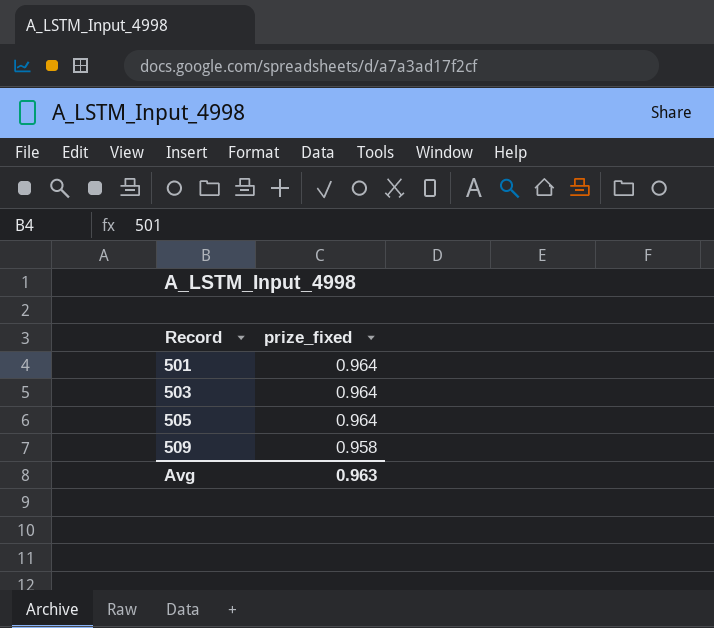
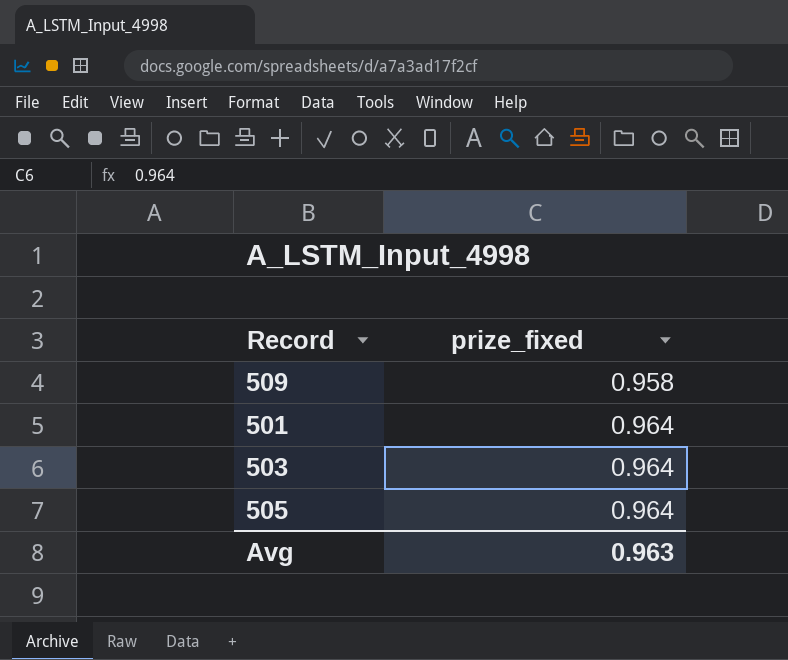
row order: Record ascending -> prize_fixed ascending

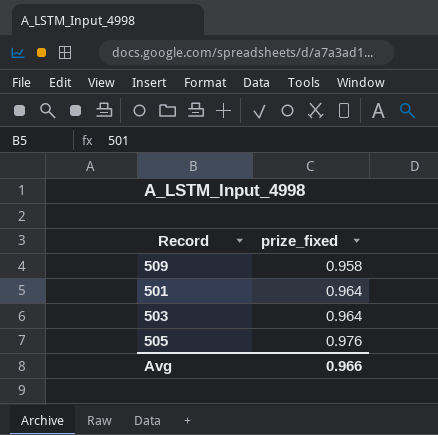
505 | prize_fixed: 0.964 -> 0.976
Avg | prize_fixed: 0.963 -> 0.966

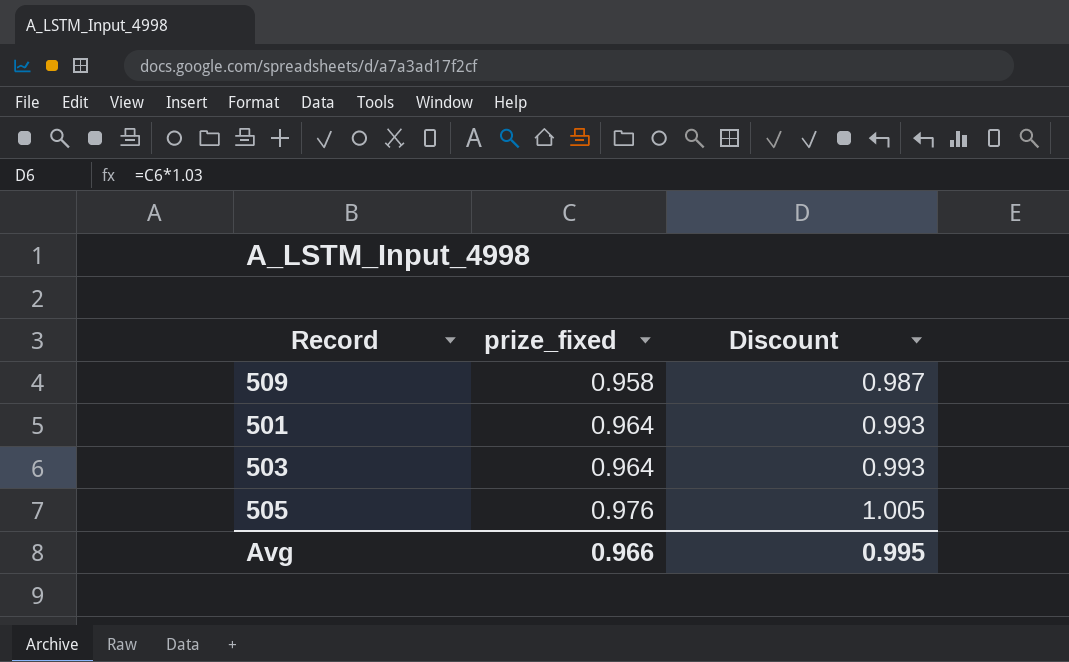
column Discount | formula: none -> [prize_fixed] * 1.03

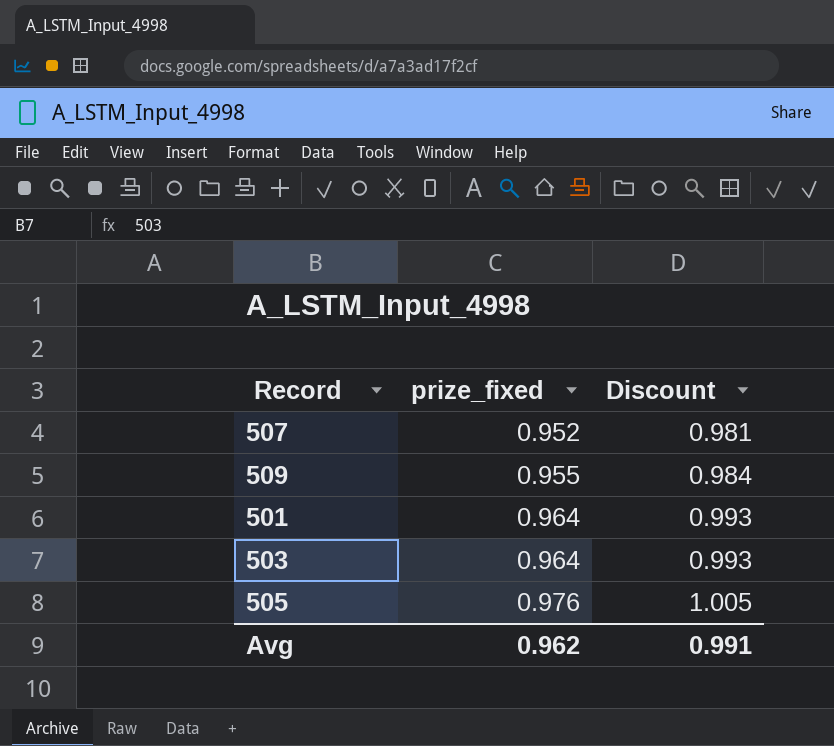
row 507: none -> 0.952 | 0.981
509 | prize_fixed: 0.958 -> 0.955
509 | Discount: 0.987 -> 0.984
Avg | prize_fixed: 0.966 -> 0.962
Avg | Discount: 0.995 -> 0.991

